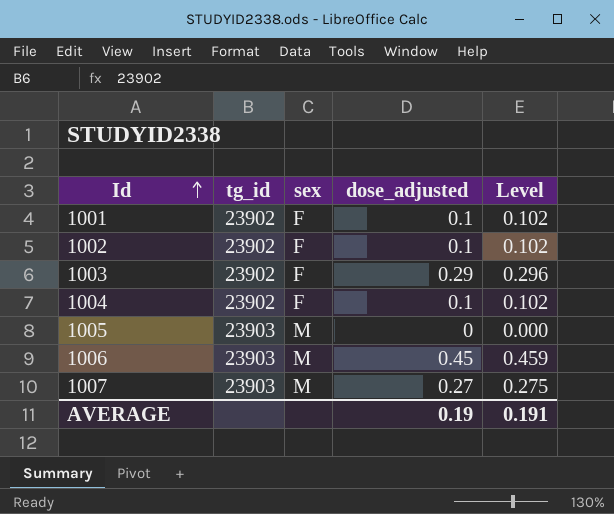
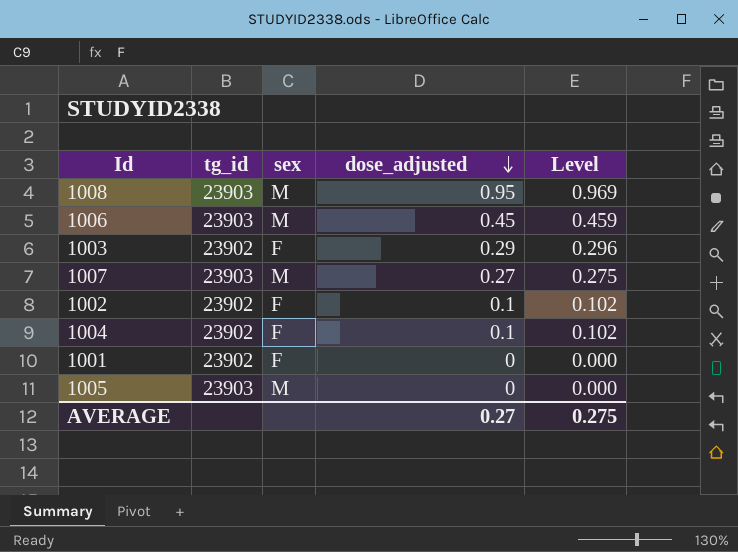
row order: Id ascending -> dose_adjusted descending
row 1008: none -> 23903 | M | 0.95 | 0.969
1001 | dose_adjusted: 0.1 -> 0
1001 | Level: 0.102 -> 0.000
AVERAGE | dose_adjusted: 0.19 -> 0.27
AVERAGE | Level: 0.191 -> 0.275

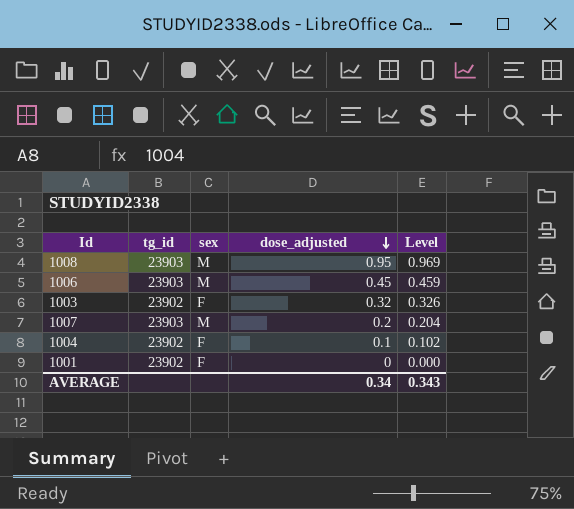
row 1002: 23902 | F | 0.1 | 0.102 -> none
row 1005: 23903 | M | 0 | 0.000 -> none
1003 | dose_adjusted: 0.29 -> 0.32
1003 | Level: 0.296 -> 0.326
1007 | dose_adjusted: 0.27 -> 0.2
1007 | Level: 0.275 -> 0.204
AVERAGE | dose_adjusted: 0.27 -> 0.34
AVERAGE | Level: 0.275 -> 0.343

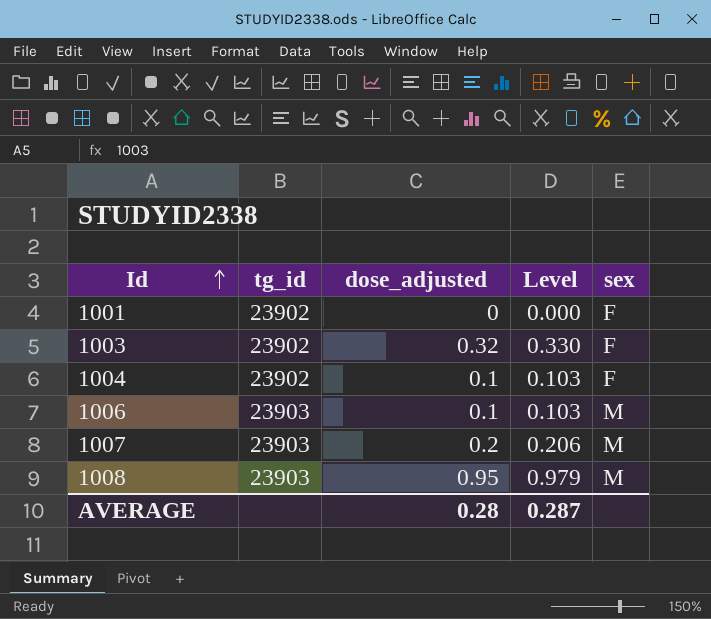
row order: dose_adjusted descending -> Id ascending
column Level | formula: [dose_adjusted] * 1.02 -> [dose_adjusted] * 1.03
column sex | position: 3 -> 5
1006 | dose_adjusted: 0.45 -> 0.1
AVERAGE | dose_adjusted: 0.34 -> 0.28
AVERAGE | Level: 0.343 -> 0.287

